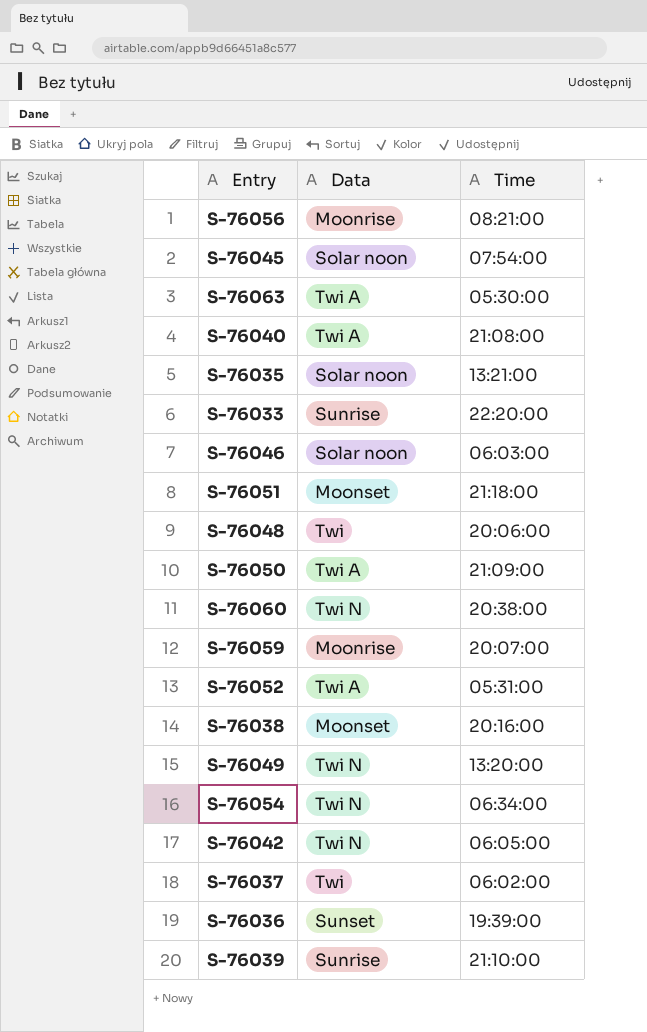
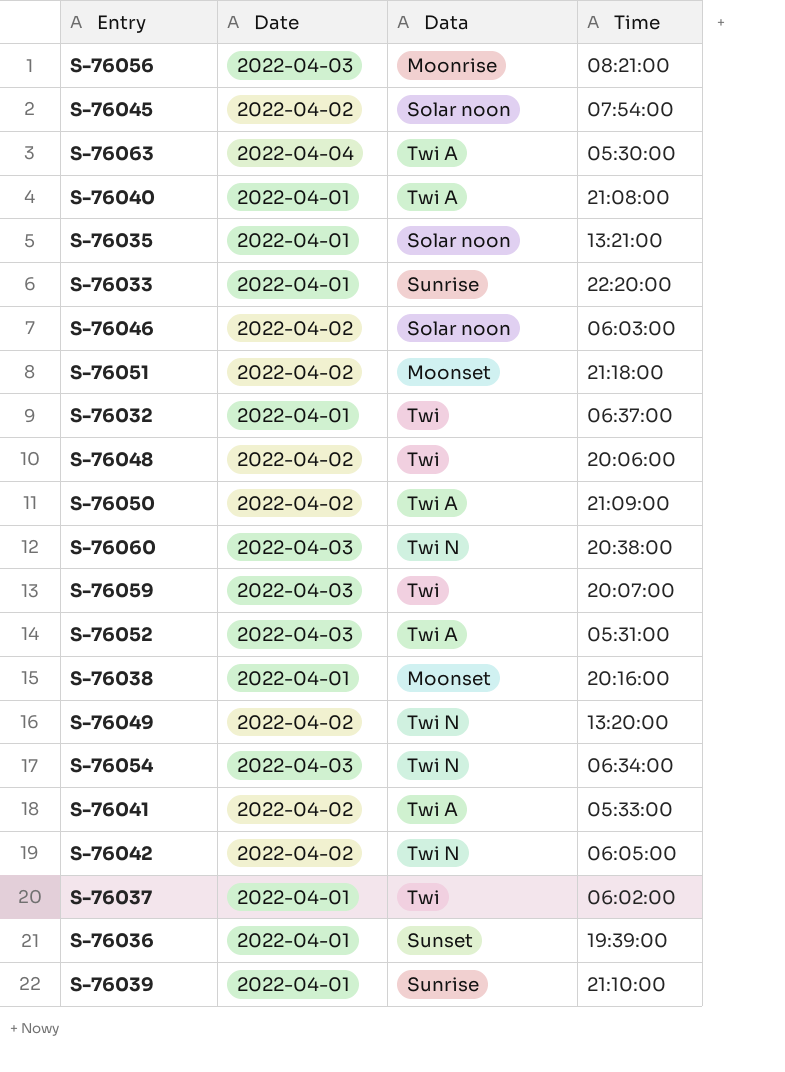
column Date | position: none -> 2
row S-76032: none -> 2022-04-01 | Twi | 06:37:00
S-76059 | Data: Moonrise -> Twi
row S-76041: none -> 2022-04-02 | Twi A | 05:33:00

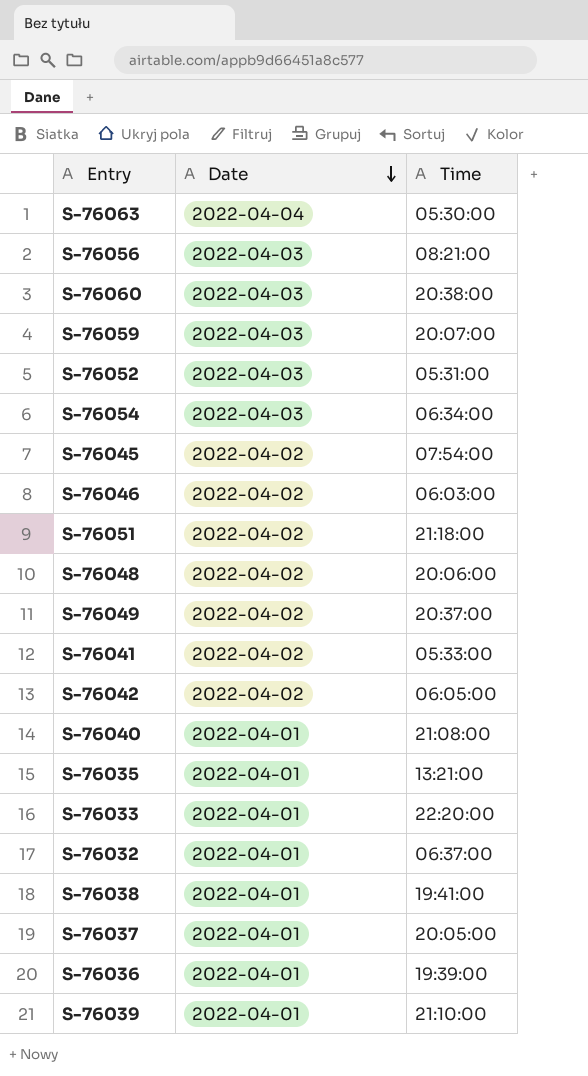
row order: none -> Date descending
column Data | position: 3 -> none
row S-76050: 2022-04-02 | Twi A | 21:09:00 -> none
S-76049 | Time: 13:20:00 -> 20:37:00
S-76038 | Time: 20:16:00 -> 19:41:00
S-76037 | Time: 06:02:00 -> 20:05:00

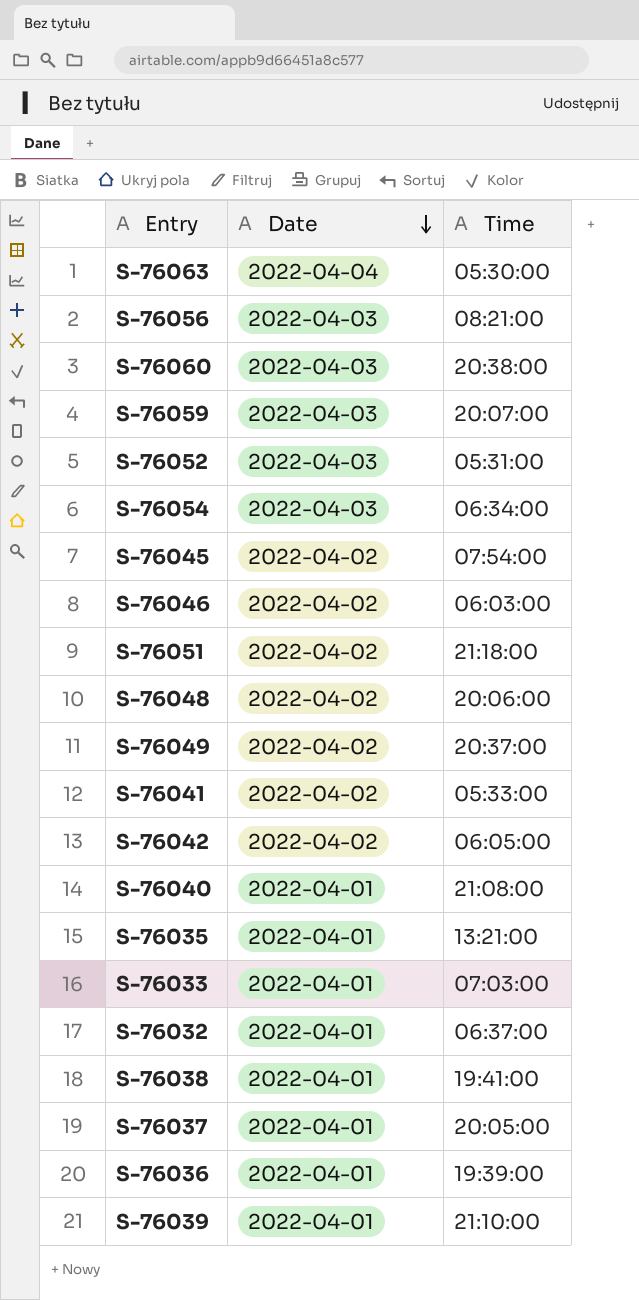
S-76033 | Time: 22:20:00 -> 07:03:00

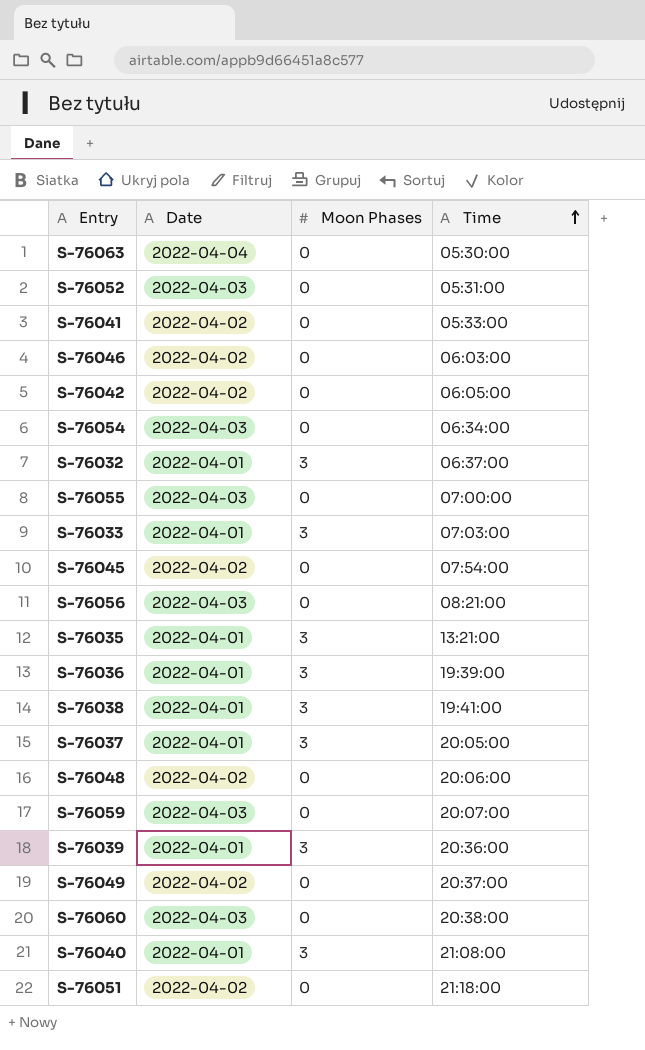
row order: Date descending -> Time ascending
column Moon Phases | position: none -> 3
row S-76055: none -> 2022-04-03 | 0 | 07:00:00
S-76039 | Time: 21:10:00 -> 20:36:00

